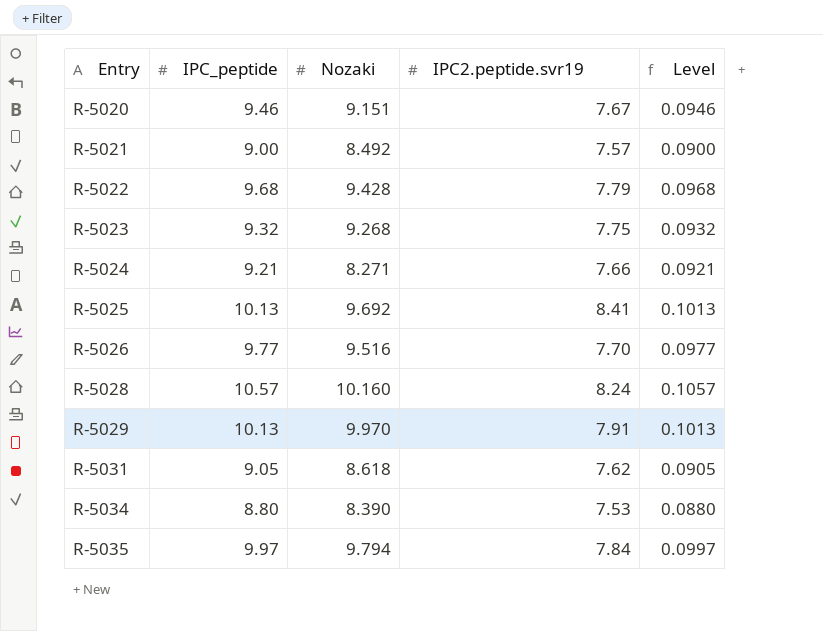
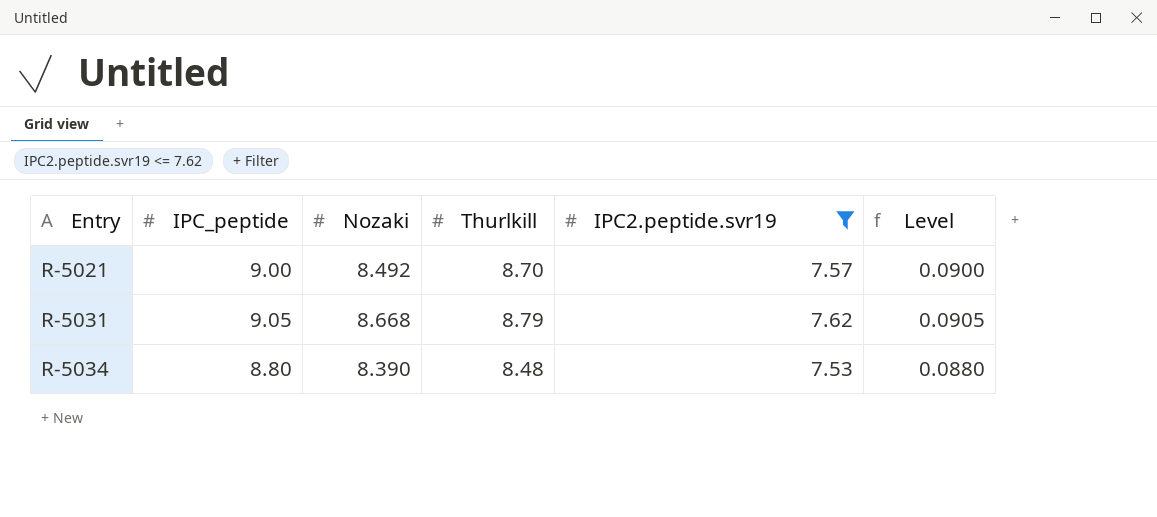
filter: none -> IPC2.peptide.svr19 <= 7.62
column Thurlkill | position: none -> 4
R-5031 | Nozaki: 8.618 -> 8.668

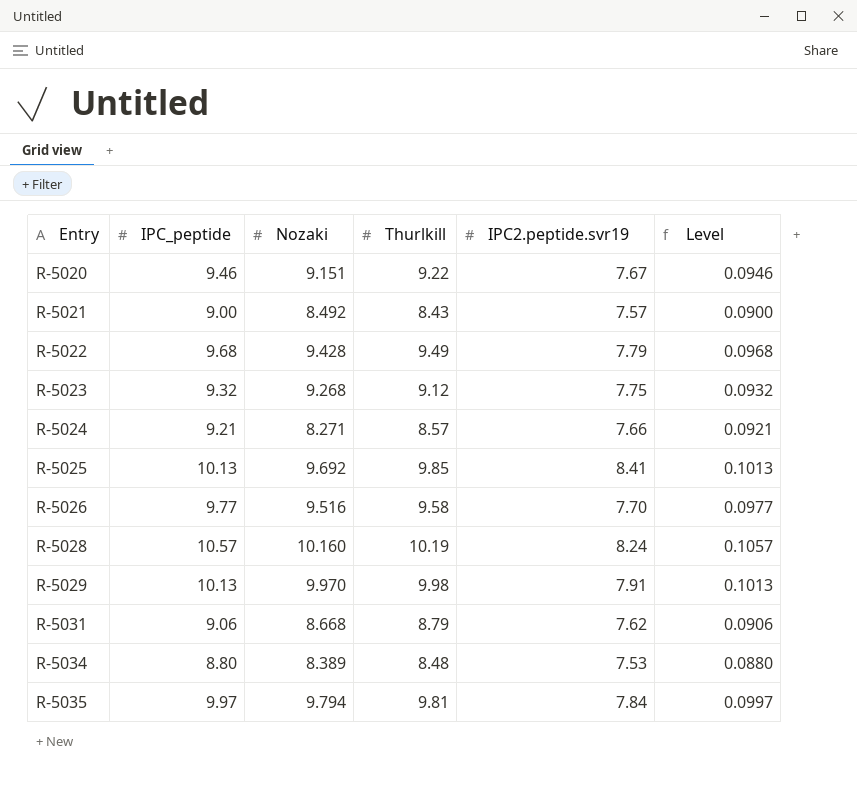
filter: IPC2.peptide.svr19 <= 7.62 -> none
R-5021 | Thurlkill: 8.70 -> 8.43
R-5031 | IPC_peptide: 9.05 -> 9.06
R-5031 | Level: 0.0905 -> 0.0906
R-5034 | Nozaki: 8.390 -> 8.389

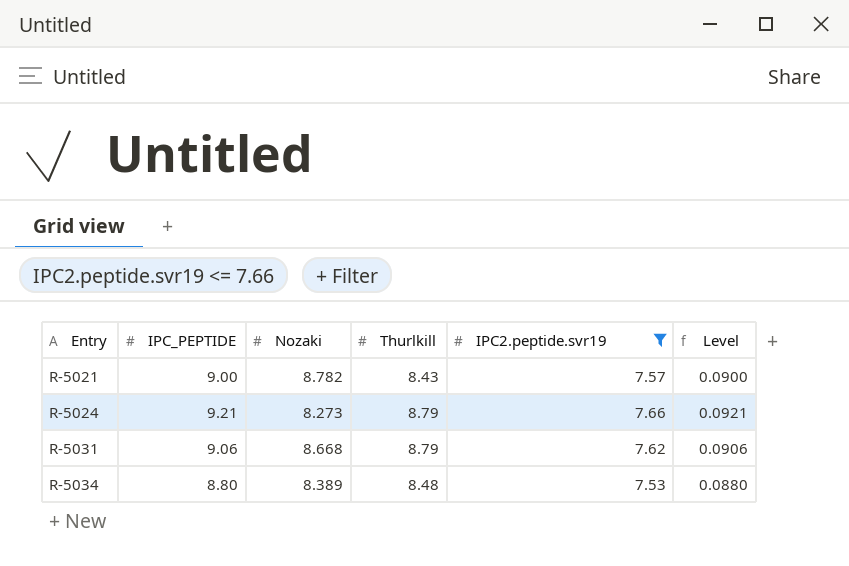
filter: none -> IPC2.peptide.svr19 <= 7.66
column name: IPC_peptide -> IPC_PEPTIDE
R-5021 | Nozaki: 8.492 -> 8.782
R-5024 | Nozaki: 8.271 -> 8.273
R-5024 | Thurlkill: 8.57 -> 8.79

